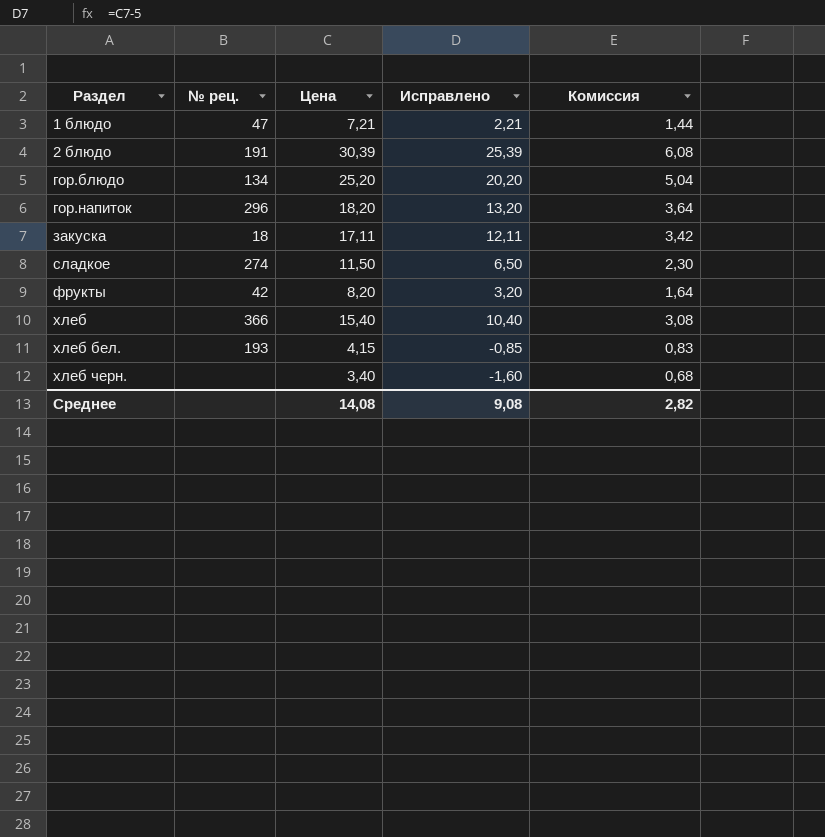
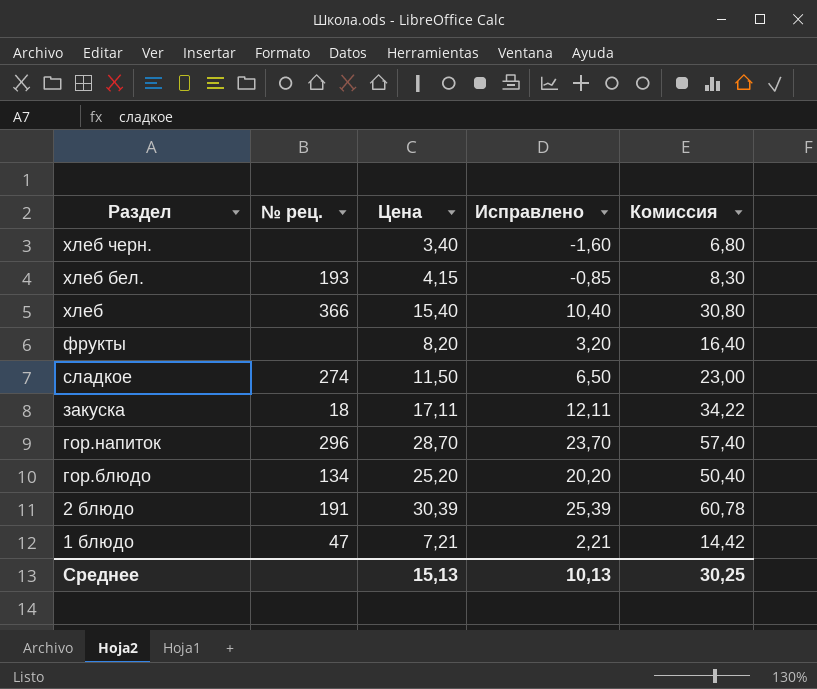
row order: Раздел ascending -> Раздел descending
column Комиссия | formula: [Цена] * 0,2 -> [Цена] * 2
фрукты | № рец.: 42 -> none
гор.напиток | Цена: 18,20 -> 28,70
гор.напиток | Исправлено: 13,20 -> 23,70
Среднее | Цена: 14,08 -> 15,13
Среднее | Исправлено: 9,08 -> 10,13
Среднее | Комиссия: 2,82 -> 30,25

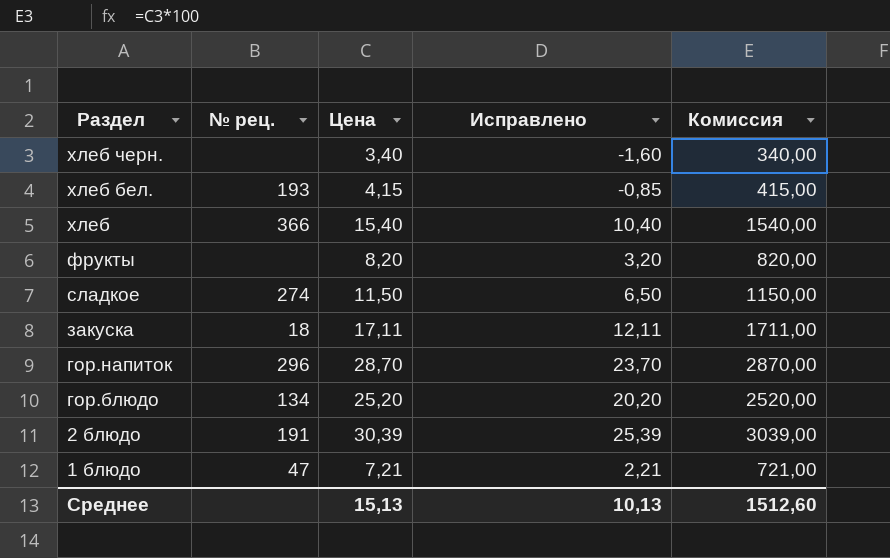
column Комиссия | formula: [Цена] * 2 -> [Цена] * 100
Среднее | Комиссия: 30,25 -> 1512,60

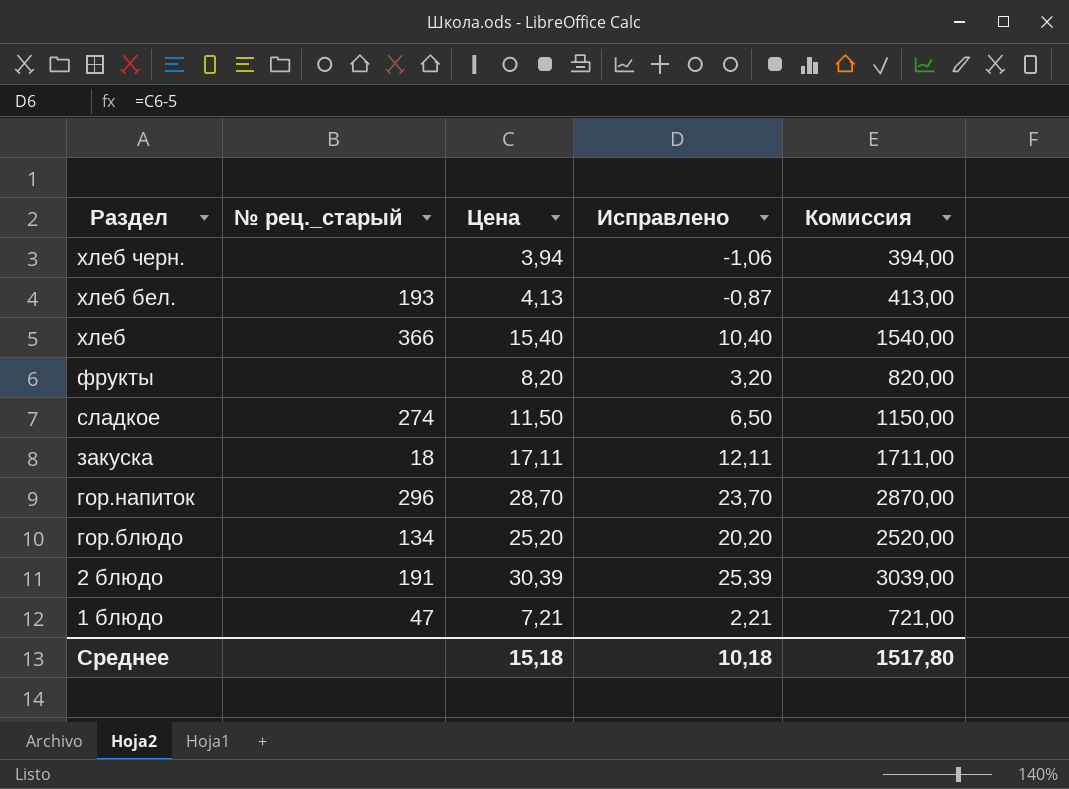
column name: № рец. -> № рец._старый
хлеб черн. | Цена: 3,40 -> 3,94
хлеб черн. | Исправлено: -1,60 -> -1,06
хлеб черн. | Комиссия: 340,00 -> 394,00
хлеб бел. | Цена: 4,15 -> 4,13
хлеб бел. | Исправлено: -0,85 -> -0,87
хлеб бел. | Комиссия: 415,00 -> 413,00
Среднее | Цена: 15,13 -> 15,18
Среднее | Исправлено: 10,13 -> 10,18
Среднее | Комиссия: 1512,60 -> 1517,80

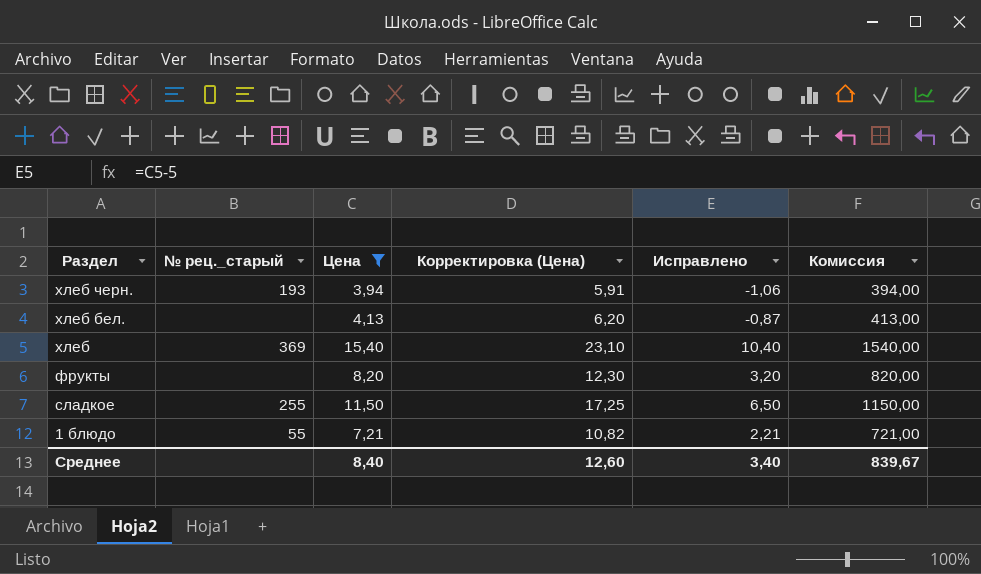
filter: none -> Цена <= 15,40
column Корректировка (Цена) | formula: none -> [Цена] * 1,5
хлеб черн. | № рец._старый: none -> 193
хлеб бел. | № рец._старый: 193 -> none
хлеб | № рец._старый: 366 -> 369
сладкое | № рец._старый: 274 -> 255
1 блюдо | № рец._старый: 47 -> 55
Среднее | Цена: 15,18 -> 8,40
Среднее | Исправлено: 10,18 -> 3,40
Среднее | Комиссия: 1517,80 -> 839,67

